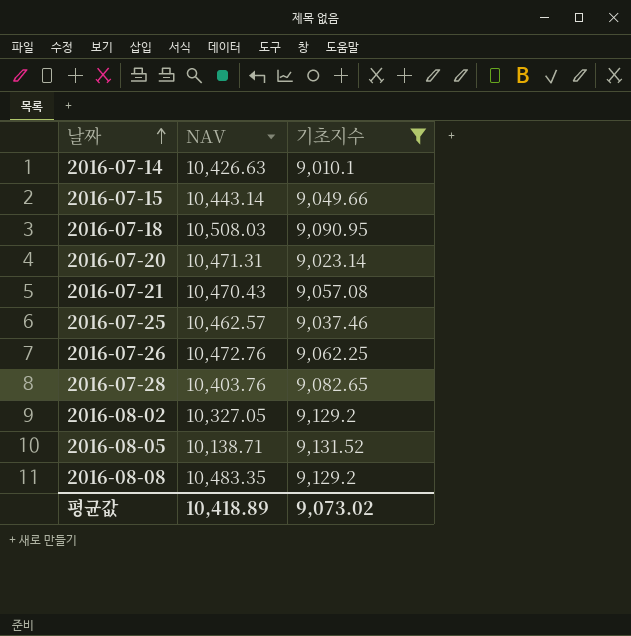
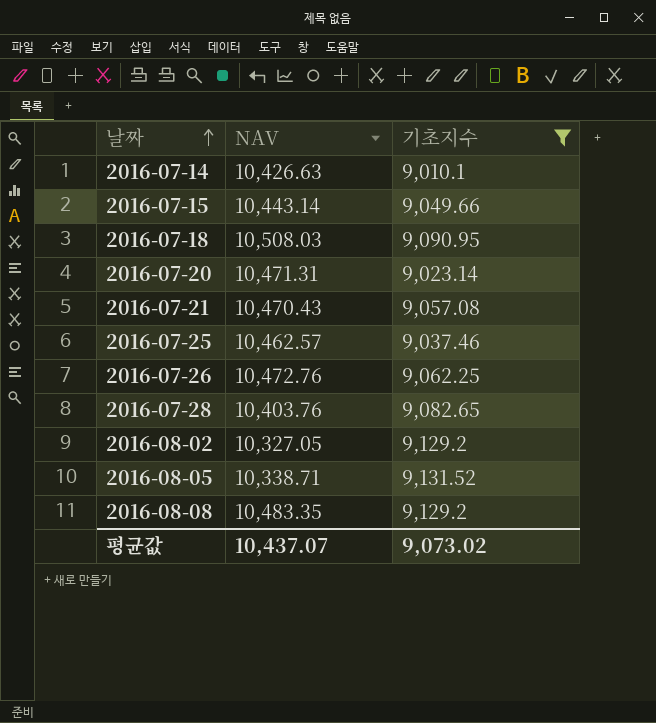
2016-08-05 | NAV: 10,138.71 -> 10,338.71
평균값 | NAV: 10,418.89 -> 10,437.07

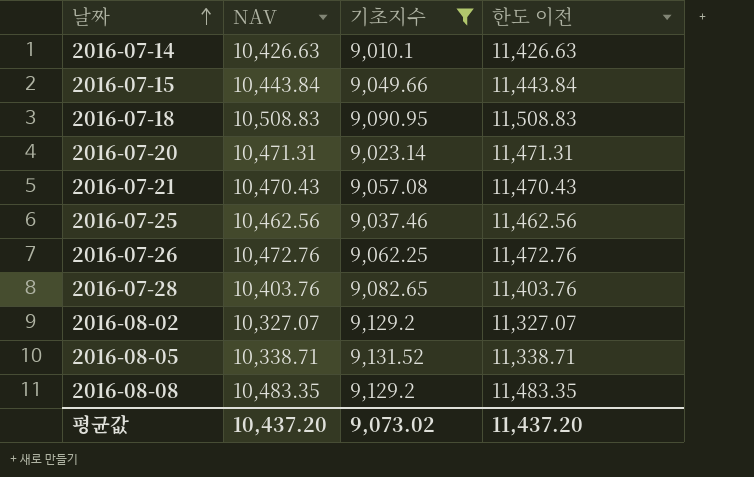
column 한도 이전 | formula: none -> [NAV] + 1000
2016-07-15 | NAV: 10,443.14 -> 10,443.84
2016-07-18 | NAV: 10,508.03 -> 10,508.83
2016-07-25 | NAV: 10,462.57 -> 10,462.56
2016-08-02 | NAV: 10,327.05 -> 10,327.07
평균값 | NAV: 10,437.07 -> 10,437.20

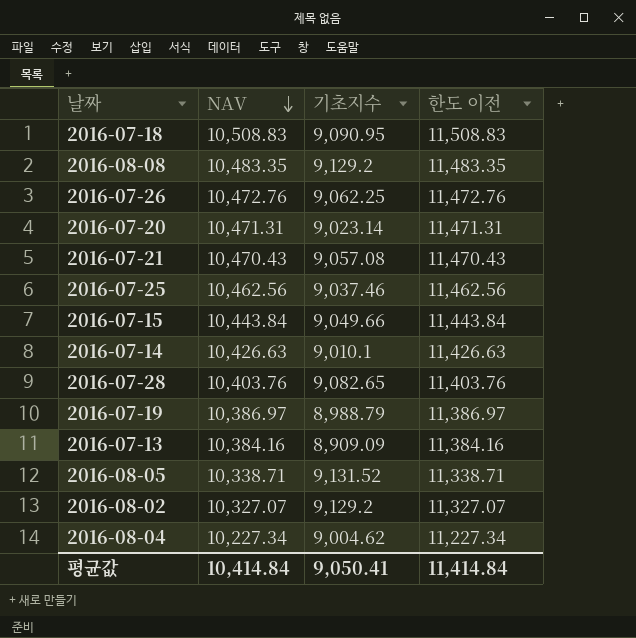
filter: 기초지수 >= 9,010.1 -> none
row order: 날짜 ascending -> NAV descending
평균값 | NAV: 10,437.20 -> 10,414.84
평균값 | 기초지수: 9,073.02 -> 9,050.41
평균값 | 한도 이전: 11,437.20 -> 11,414.84

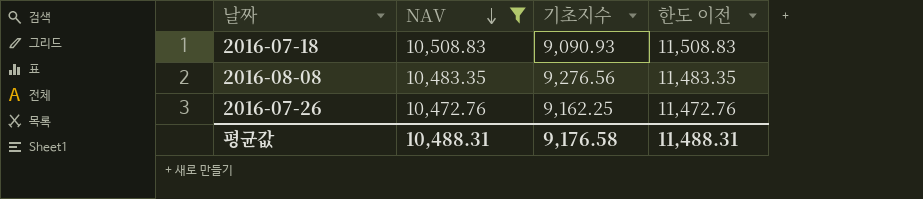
filter: none -> NAV >= 10,472.76
2016-07-18 | 기초지수: 9,090.95 -> 9,090.93
2016-08-08 | 기초지수: 9,129.2 -> 9,276.56
2016-07-26 | 기초지수: 9,062.25 -> 9,162.25
평균값 | NAV: 10,414.84 -> 10,488.31
평균값 | 기초지수: 9,050.41 -> 9,176.58
평균값 | 한도 이전: 11,414.84 -> 11,488.31

